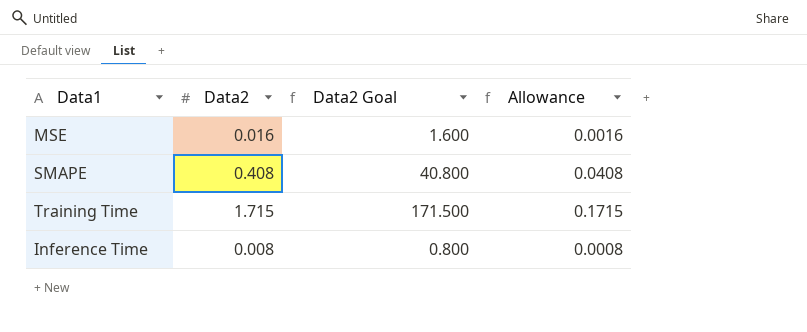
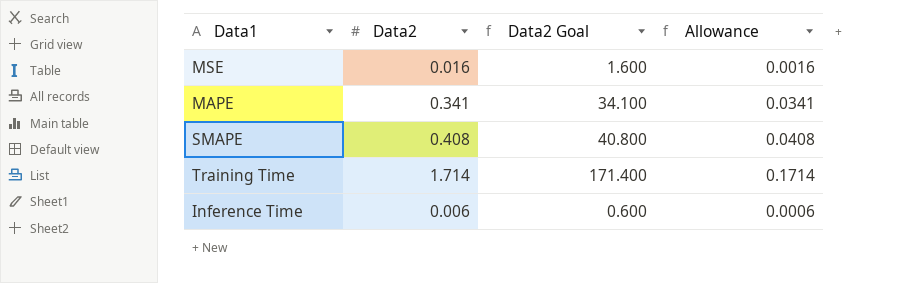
row MAPE: none -> 0.341 | 34.100 | 0.0341
Training Time | Data2: 1.715 -> 1.714
Training Time | Data2 Goal: 171.500 -> 171.400
Training Time | Allowance: 0.1715 -> 0.1714
Inference Time | Data2: 0.008 -> 0.006
Inference Time | Data2 Goal: 0.800 -> 0.600
Inference Time | Allowance: 0.0008 -> 0.0006

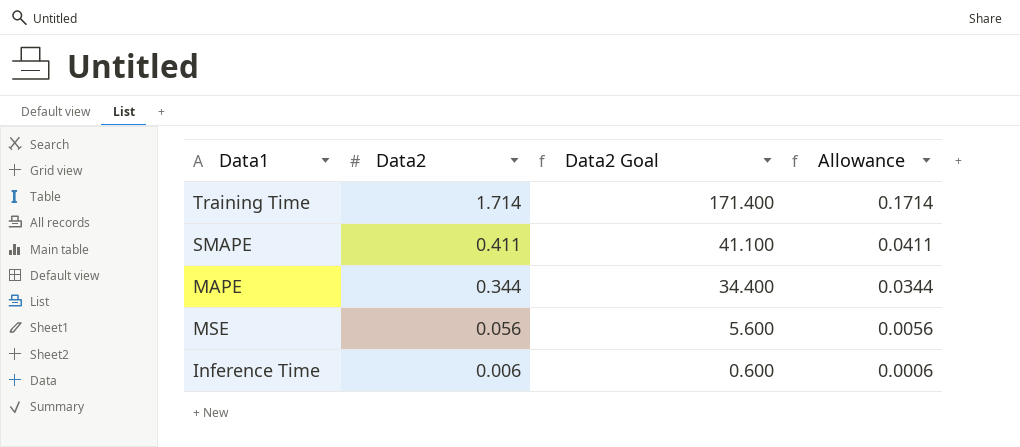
row order: none -> Data2 descending
SMAPE | Data2: 0.408 -> 0.411
SMAPE | Data2 Goal: 40.800 -> 41.100
SMAPE | Allowance: 0.0408 -> 0.0411
MAPE | Data2: 0.341 -> 0.344
MAPE | Data2 Goal: 34.100 -> 34.400
MAPE | Allowance: 0.0341 -> 0.0344
MSE | Data2: 0.016 -> 0.056
MSE | Data2 Goal: 1.600 -> 5.600
MSE | Allowance: 0.0016 -> 0.0056

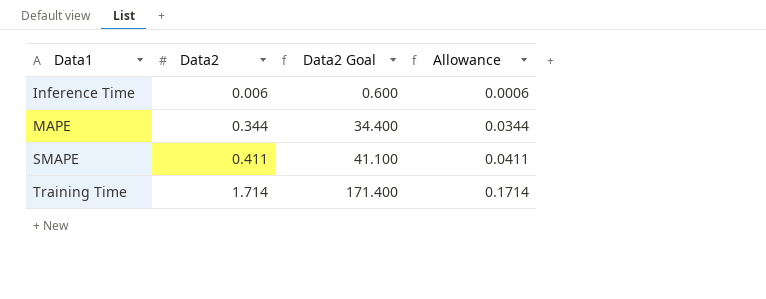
row order: Data2 descending -> Data1 ascending
row MSE: 0.056 | 5.600 | 0.0056 -> none

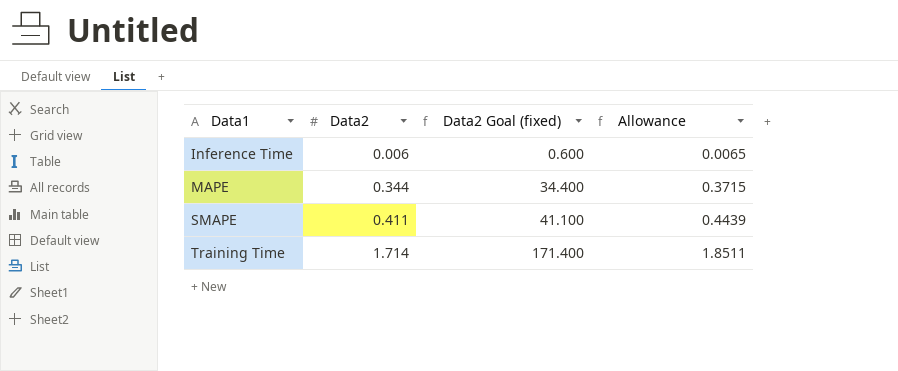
column name: Data2 Goal -> Data2 Goal (fixed)
column Allowance | formula: [Data2] * 0.1 -> [Data2] * 1.08

